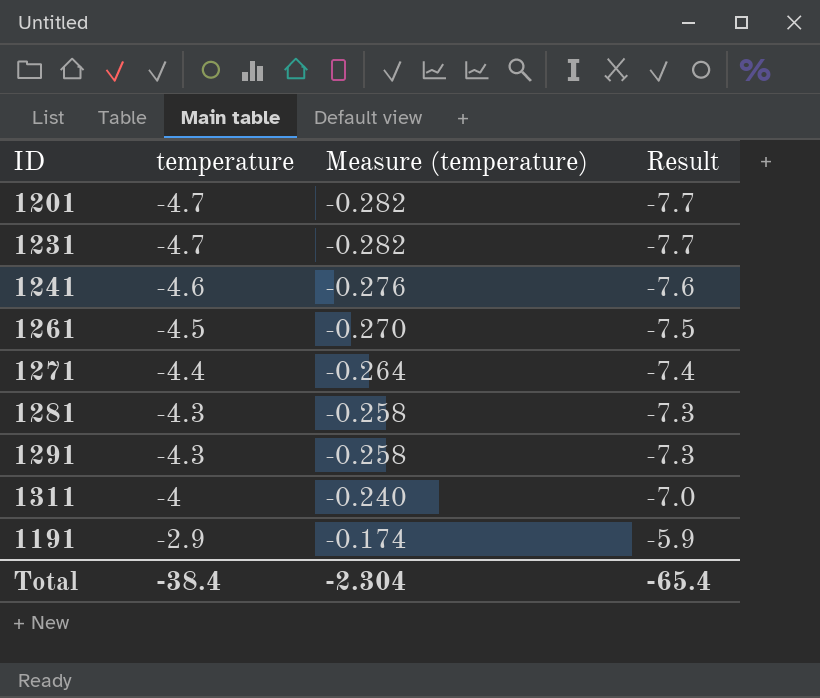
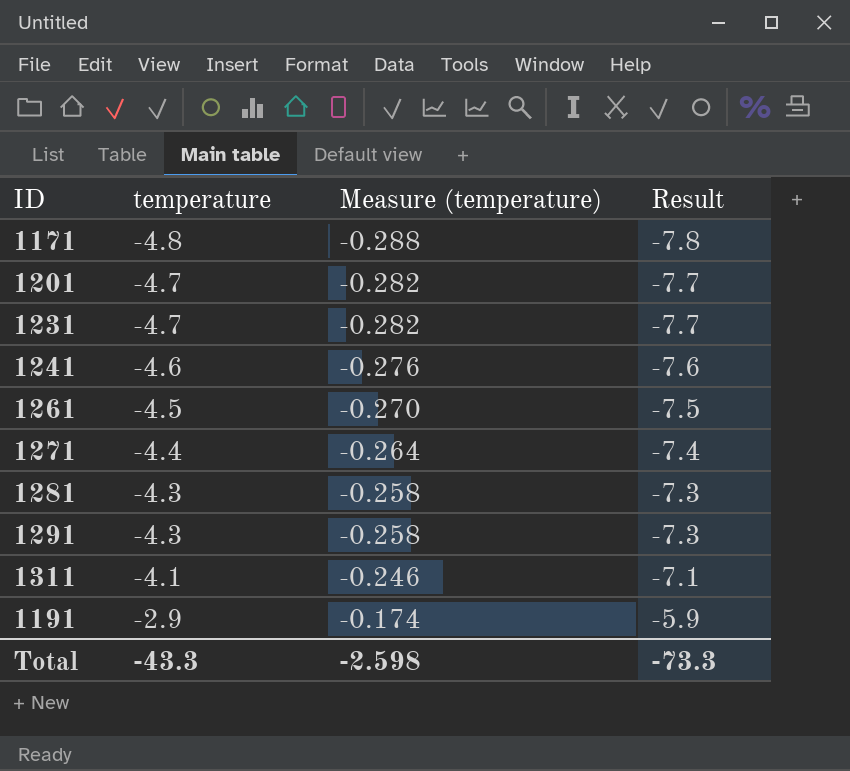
row 1171: none -> -4.8 | -0.288 | -7.8
1311 | temperature: -4 -> -4.1
1311 | Measure (temperature): -0.240 -> -0.246
1311 | Result: -7.0 -> -7.1
Total | temperature: -38.4 -> -43.3
Total | Measure (temperature): -2.304 -> -2.598
Total | Result: -65.4 -> -73.3

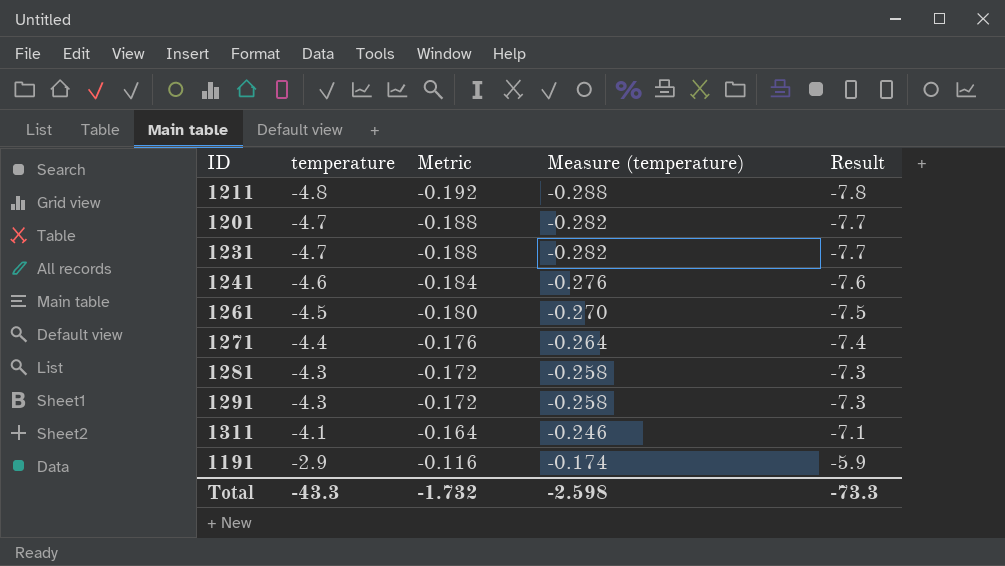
column Metric | formula: none -> [temperature] * 0.04
row 1171: -4.8 | -0.288 | -7.8 -> none
row 1211: none -> -4.8 | -0.192 | -0.288 | -7.8

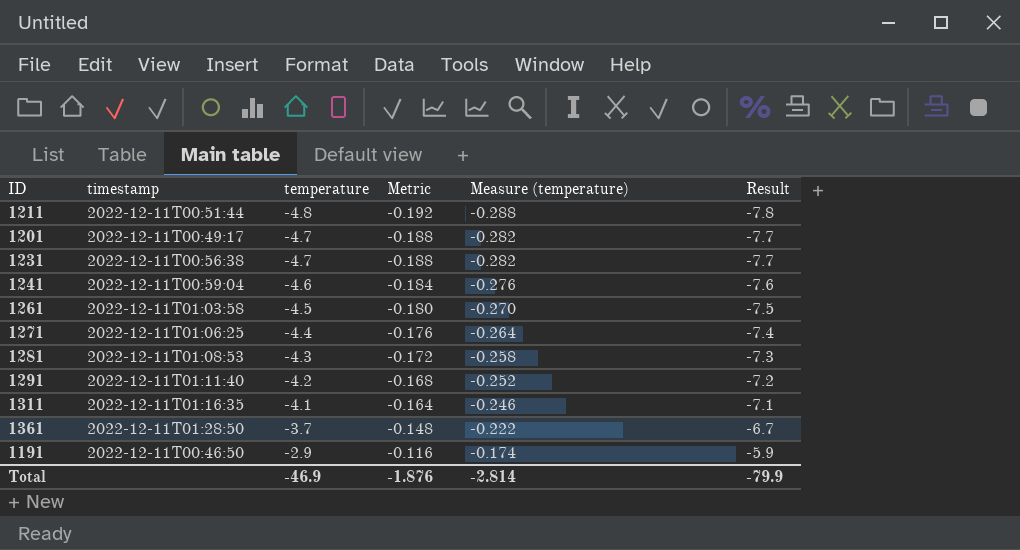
column timestamp | position: none -> 2
1291 | temperature: -4.3 -> -4.2
1291 | Metric: -0.172 -> -0.168
1291 | Measure (temperature): -0.258 -> -0.252
1291 | Result: -7.3 -> -7.2
row 1361: none -> 2022-12-11T01:28:50 | -3.7 | -0.148 | -0.222 | -6.7
Total | temperature: -43.3 -> -46.9
Total | Metric: -1.732 -> -1.876
Total | Measure (temperature): -2.598 -> -2.814
Total | Result: -73.3 -> -79.9

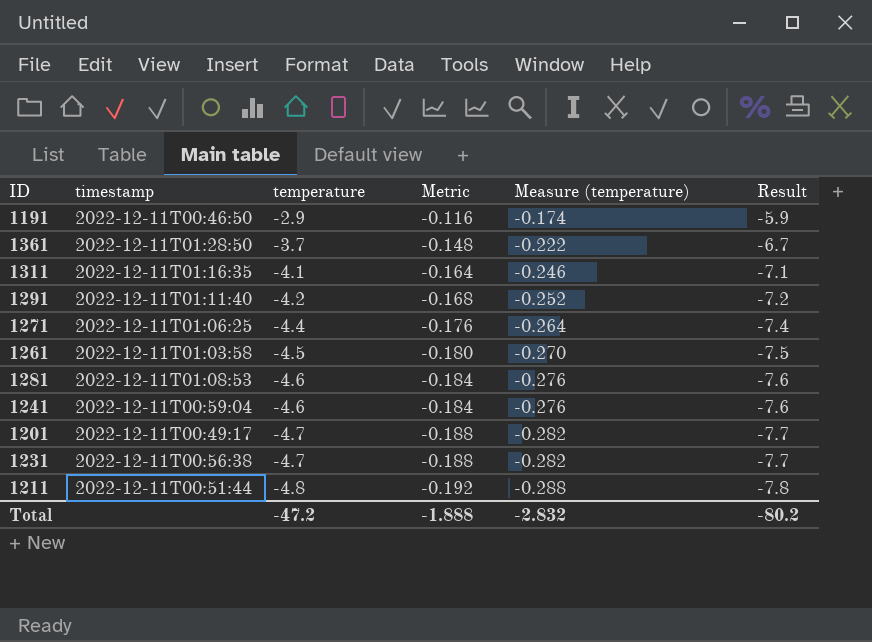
row order: temperature ascending -> temperature descending
1281 | temperature: -4.3 -> -4.6
1281 | Metric: -0.172 -> -0.184
1281 | Measure (temperature): -0.258 -> -0.276
1281 | Result: -7.3 -> -7.6
Total | temperature: -46.9 -> -47.2
Total | Metric: -1.876 -> -1.888
Total | Measure (temperature): -2.814 -> -2.832
Total | Result: -79.9 -> -80.2

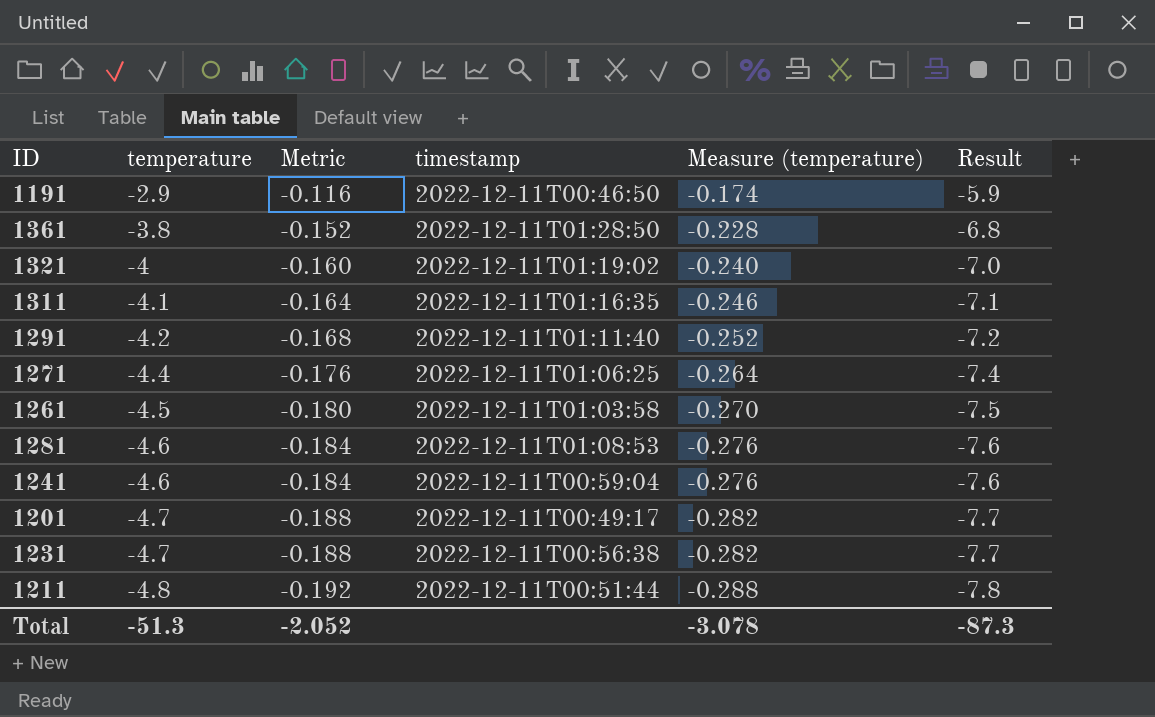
column timestamp | position: 2 -> 4
1361 | temperature: -3.7 -> -3.8
1361 | Metric: -0.148 -> -0.152
1361 | Measure (temperature): -0.222 -> -0.228
1361 | Result: -6.7 -> -6.8
row 1321: none -> -4 | -0.160 | 2022-12-11T01:19:02 | -0.240 | -7.0
Total | temperature: -47.2 -> -51.3
Total | Metric: -1.888 -> -2.052
Total | Measure (temperature): -2.832 -> -3.078
Total | Result: -80.2 -> -87.3

